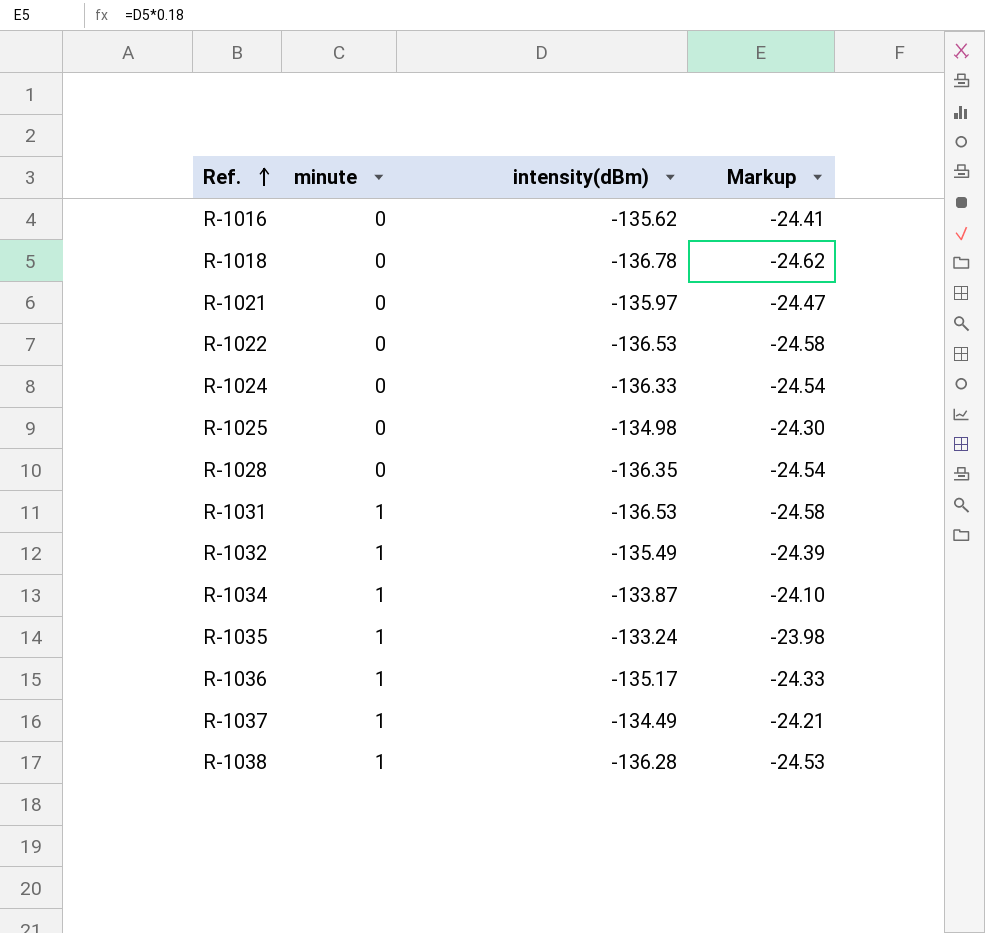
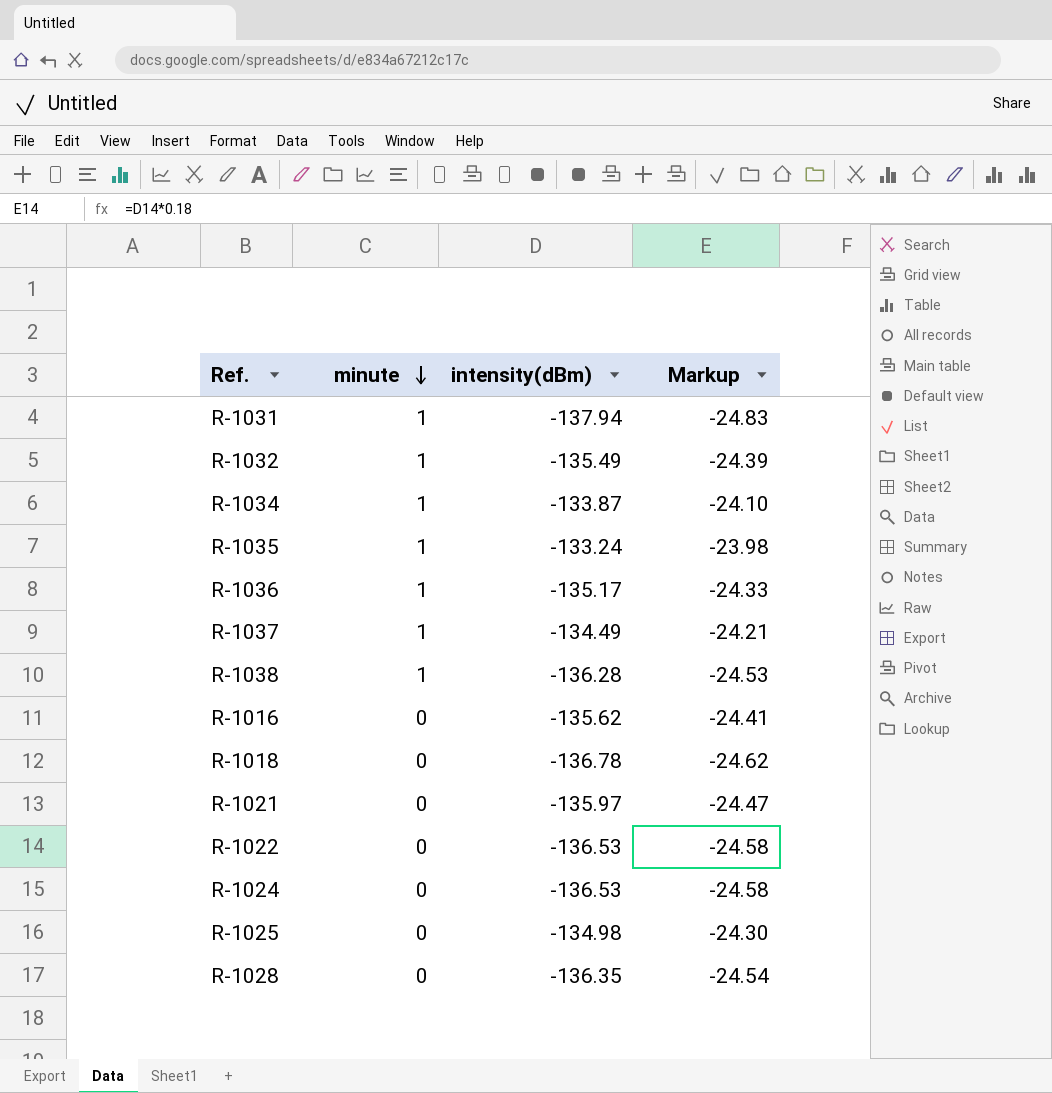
row order: Ref. ascending -> minute descending
R-1031 | intensity(dBm): -136.53 -> -137.94
R-1031 | Markup: -24.58 -> -24.83
R-1024 | intensity(dBm): -136.33 -> -136.53
R-1024 | Markup: -24.54 -> -24.58

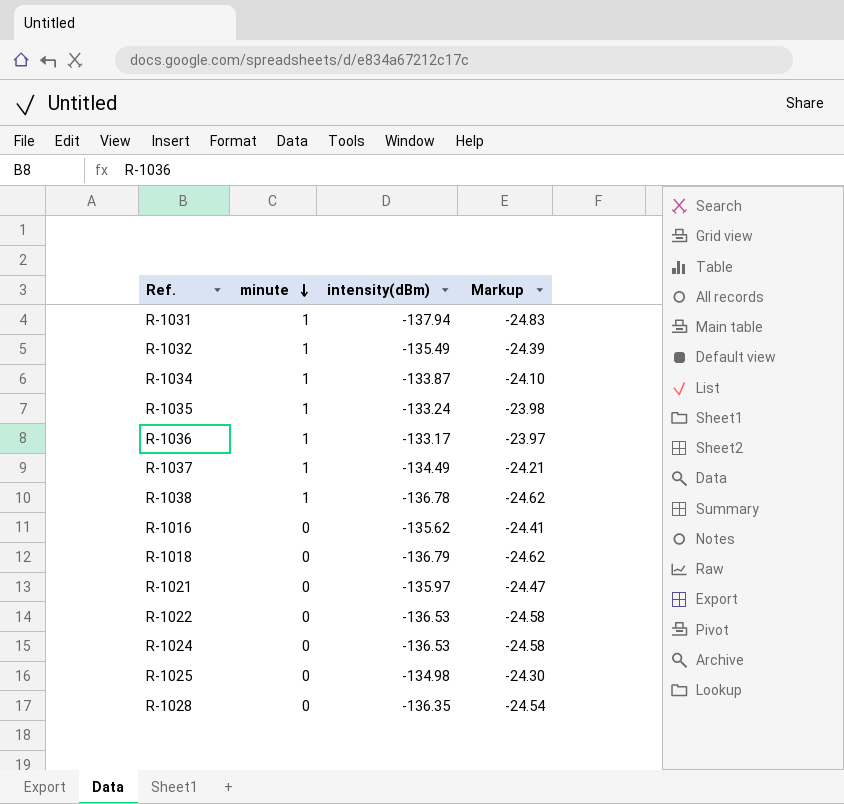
R-1036 | intensity(dBm): -135.17 -> -133.17
R-1036 | Markup: -24.33 -> -23.97
R-1038 | intensity(dBm): -136.28 -> -136.78
R-1038 | Markup: -24.53 -> -24.62
R-1018 | intensity(dBm): -136.78 -> -136.79

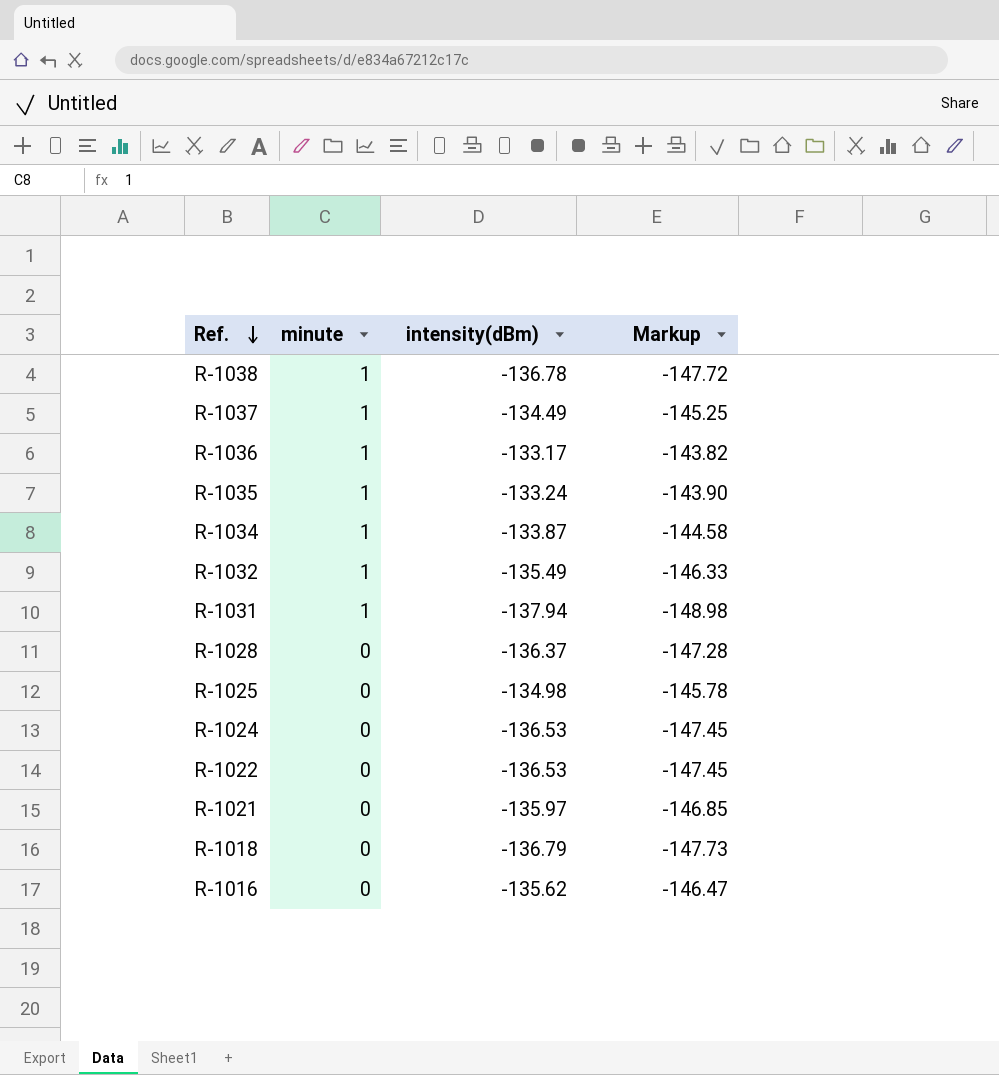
row order: minute descending -> Ref. descending
column Markup | formula: [intensity(dBm)] * 0.18 -> [intensity(dBm)] * 1.08
R-1028 | intensity(dBm): -136.35 -> -136.37

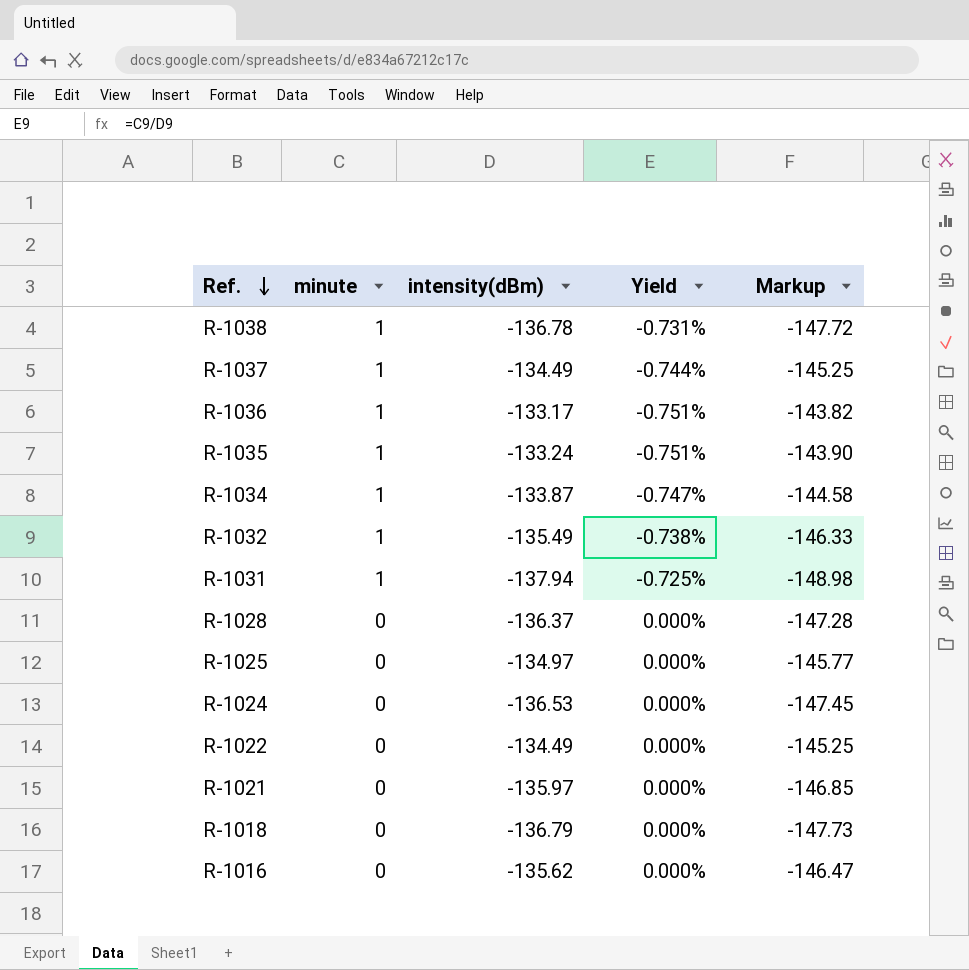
column Yield | formula: none -> [minute] / [intensity(dBm)]
R-1025 | intensity(dBm): -134.98 -> -134.97
R-1025 | Markup: -145.78 -> -145.77
R-1022 | intensity(dBm): -136.53 -> -134.49
R-1022 | Markup: -147.45 -> -145.25

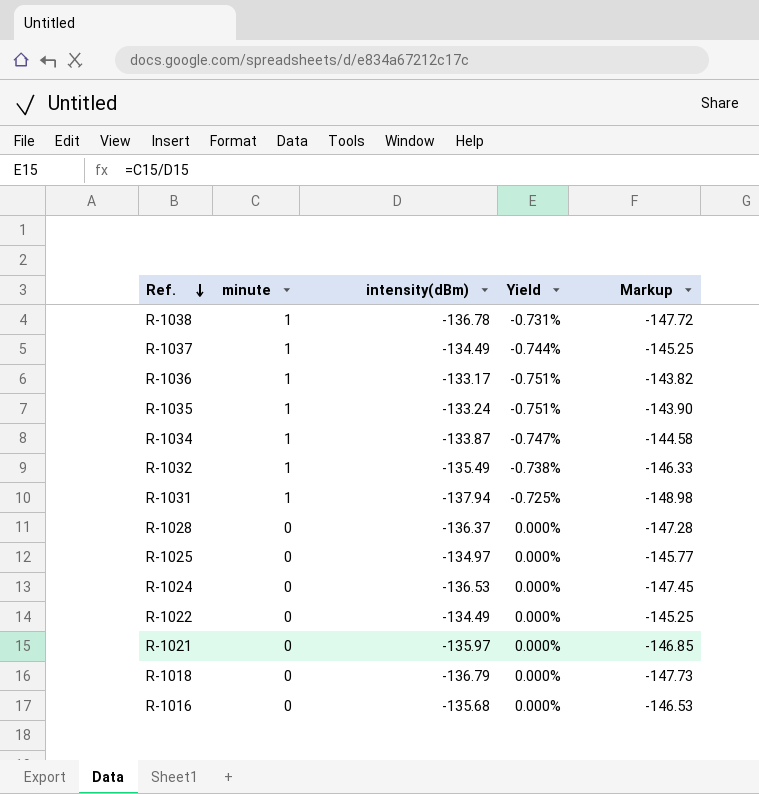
R-1016 | intensity(dBm): -135.62 -> -135.68
R-1016 | Markup: -146.47 -> -146.53

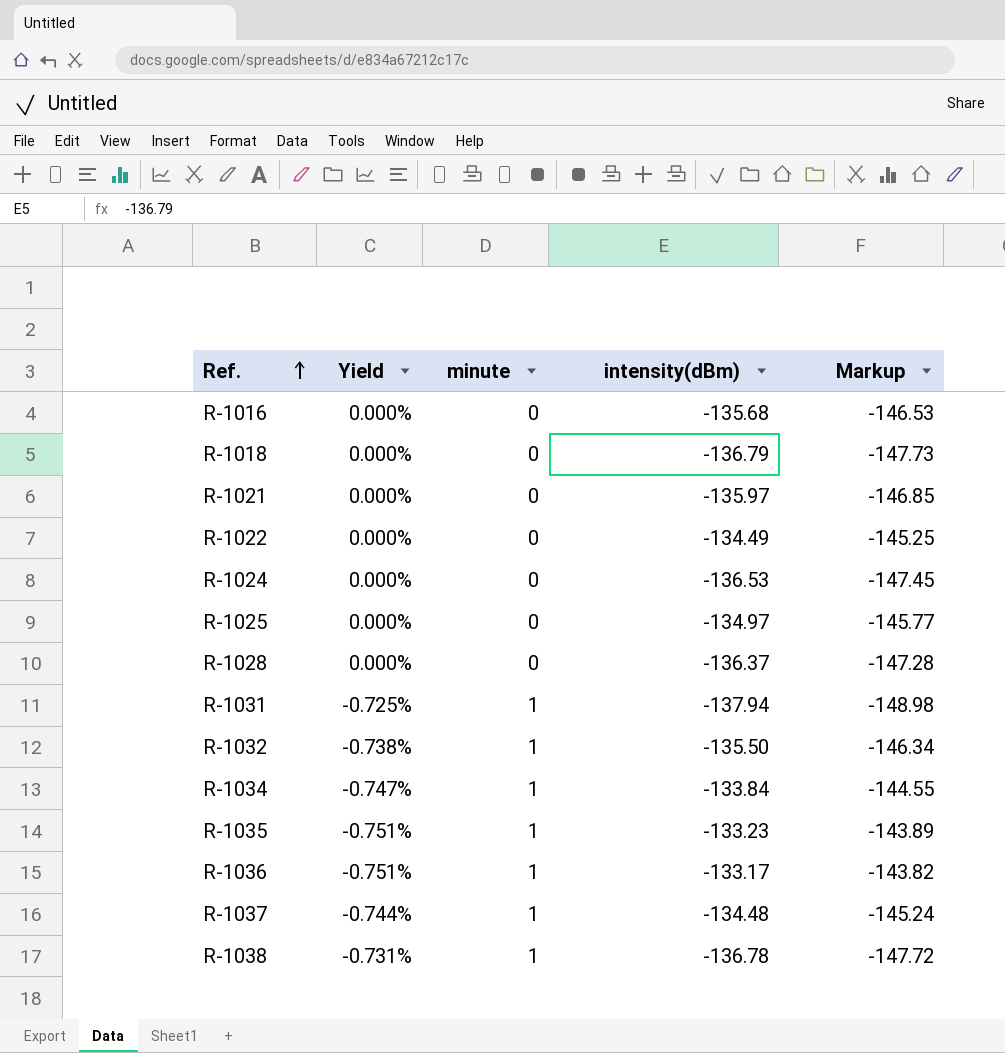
row order: Ref. descending -> Ref. ascending
column Yield | position: 4 -> 2
R-1032 | intensity(dBm): -135.49 -> -135.50
R-1032 | Markup: -146.33 -> -146.34
R-1034 | intensity(dBm): -133.87 -> -133.84
R-1034 | Markup: -144.58 -> -144.55
R-1035 | intensity(dBm): -133.24 -> -133.23
R-1035 | Markup: -143.90 -> -143.89
R-1037 | intensity(dBm): -134.49 -> -134.48
R-1037 | Markup: -145.25 -> -145.24

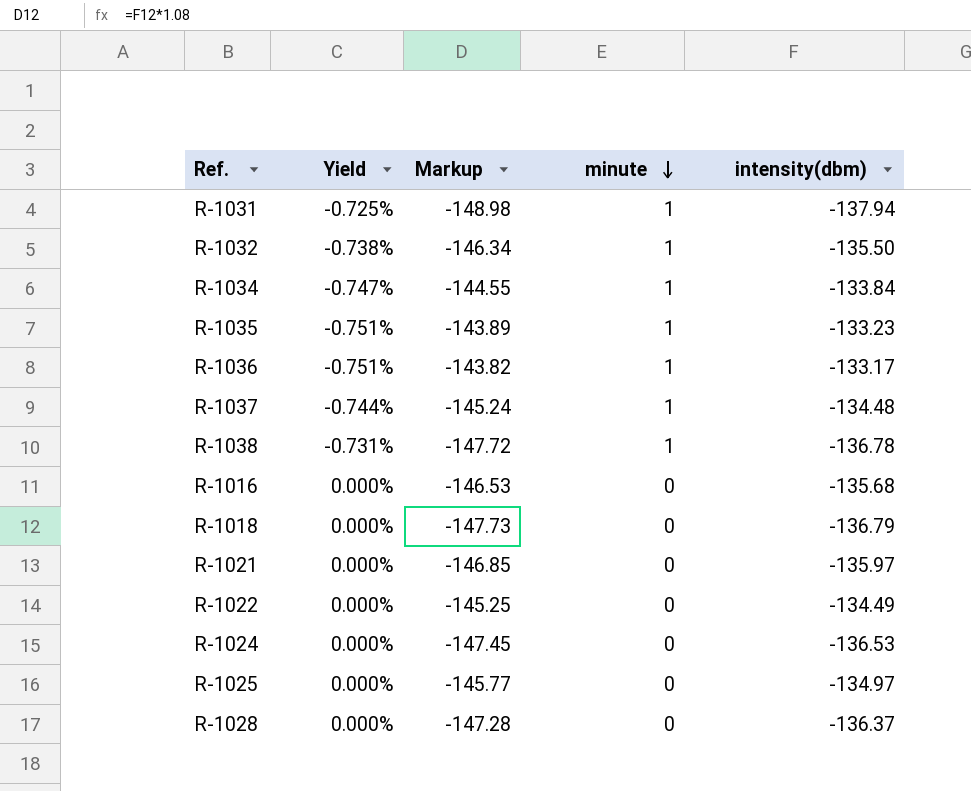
row order: Ref. ascending -> minute descending
column Markup | position: 5 -> 3
column name: intensity(dBm) -> intensity(dbm)

